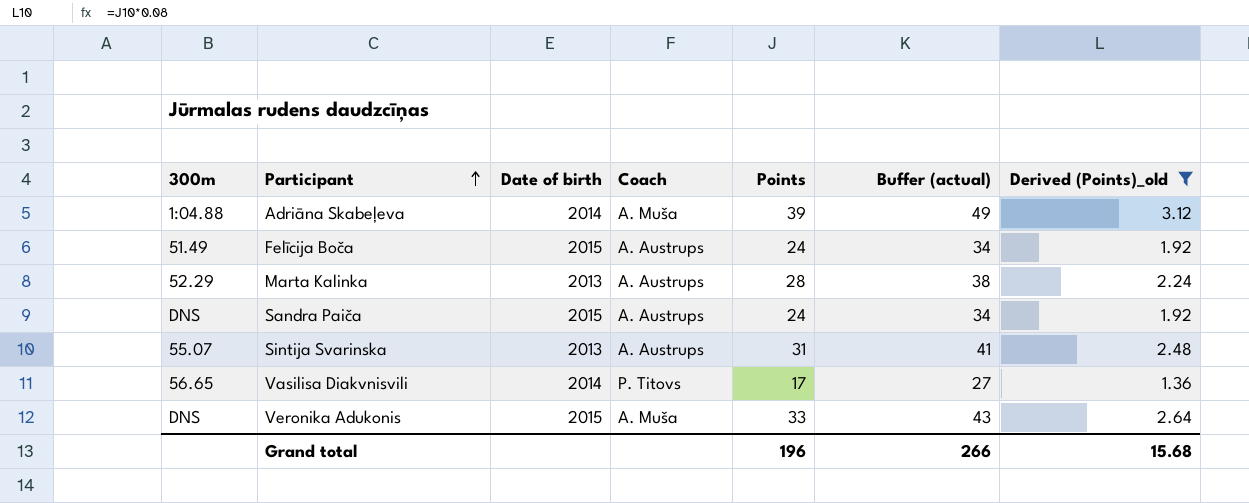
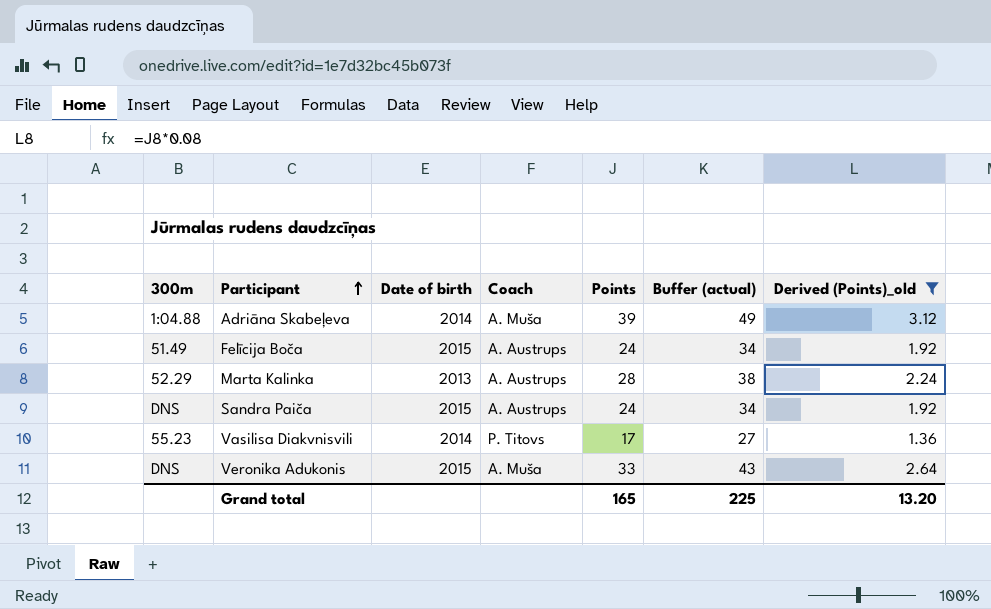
row Sintija Svarinska: 55.07 | 2013 | A. Austrups | 31 | 41 | 2.48 -> none
Vasilisa Diakvnisvili | 300m: 56.65 -> 55.23
Grand total | Points: 196 -> 165
Grand total | Buffer (actual): 266 -> 225
Grand total | Derived (Points)_old: 15.68 -> 13.20

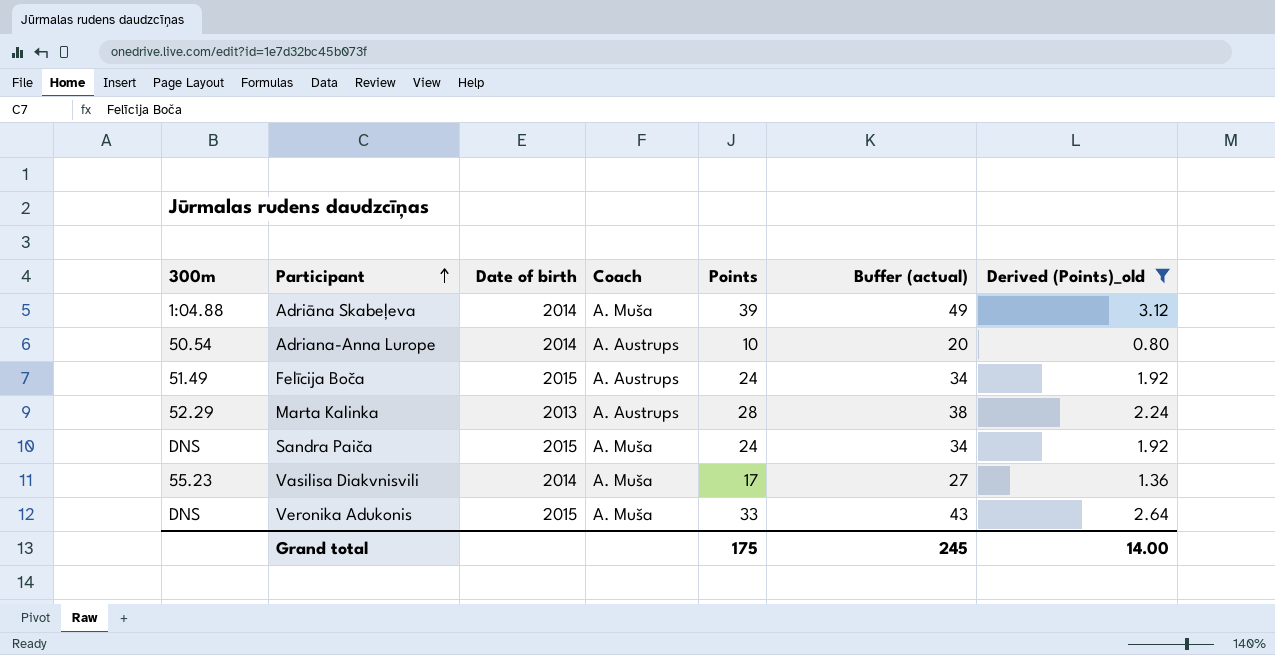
row Adriana-Anna Lurope: none -> 50.54 | 2014 | A. Austrups | 10 | 20 | 0.80
Sandra Paiča | Coach: A. Austrups -> A. Muša
Vasilisa Diakvnisvili | Coach: P. Titovs -> A. Muša
Grand total | Points: 165 -> 175
Grand total | Buffer (actual): 225 -> 245
Grand total | Derived (Points)_old: 13.20 -> 14.00

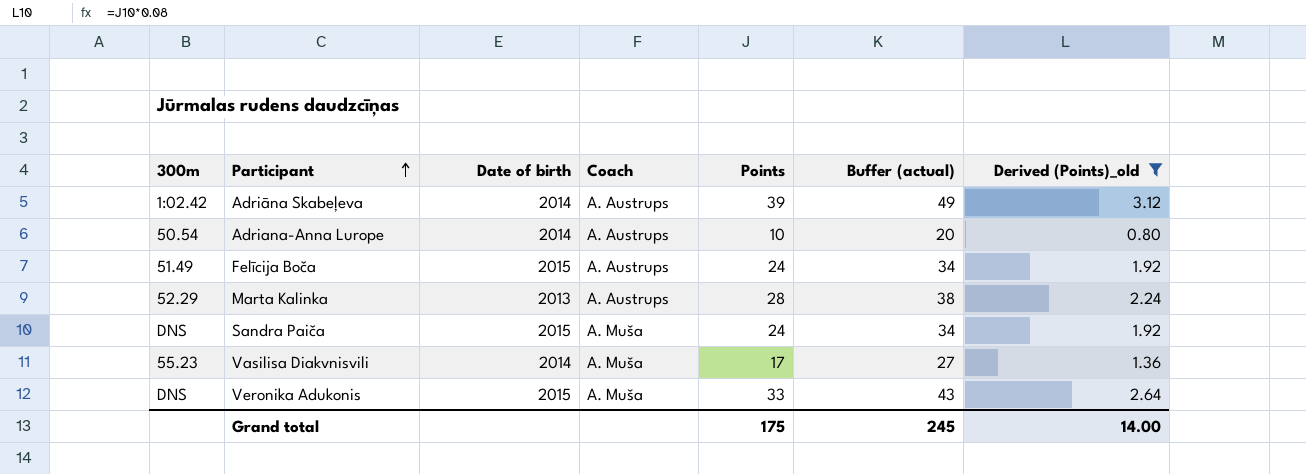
Adriāna Skabeļeva | 300m: 1:04.88 -> 1:02.42
Adriāna Skabeļeva | Coach: A. Muša -> A. Austrups

